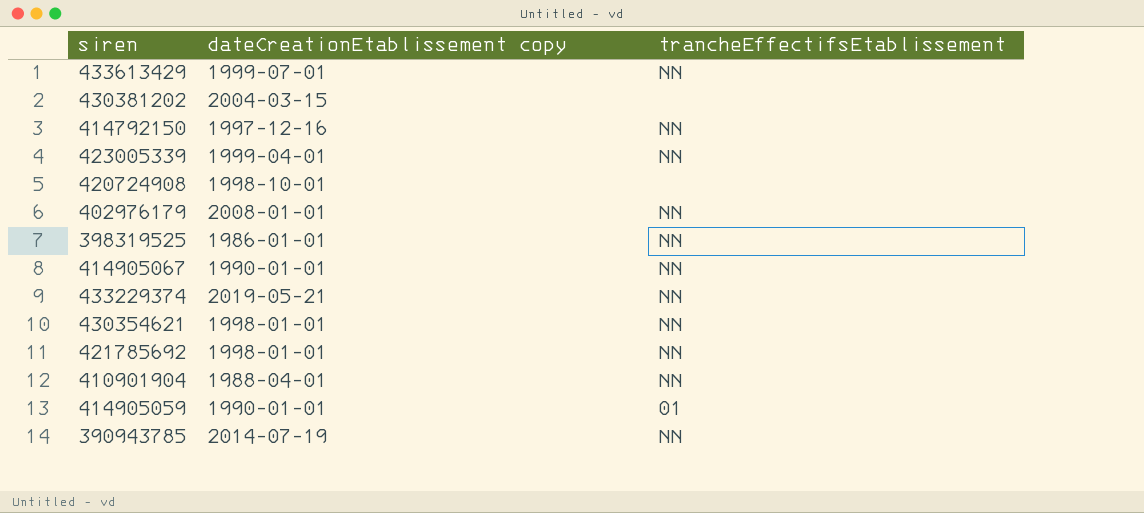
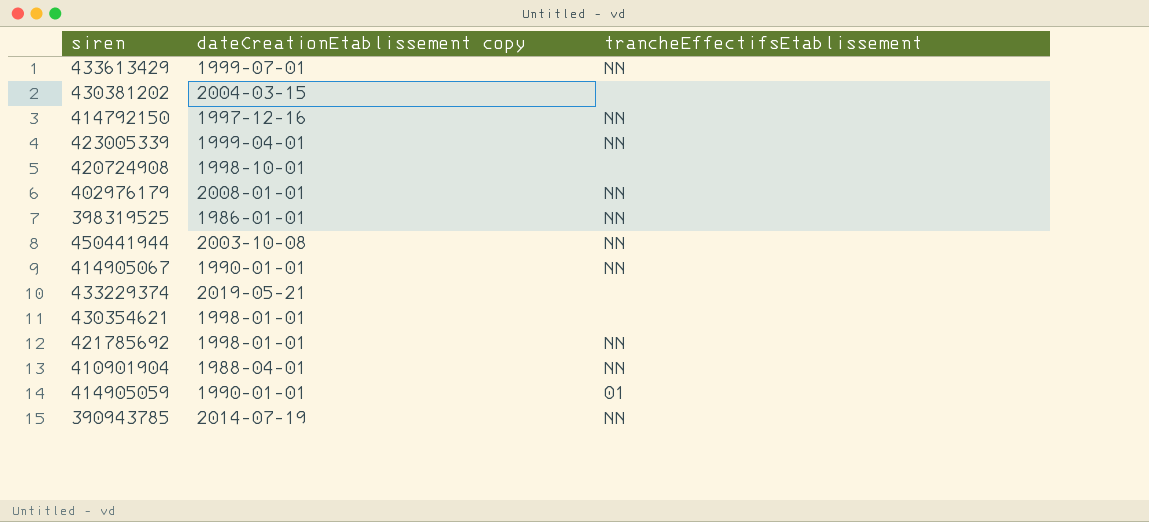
row 450441944: none -> 2003-10-08 | NN
433229374 | trancheEffectifsEtablissement: NN -> none
430354621 | trancheEffectifsEtablissement: NN -> none

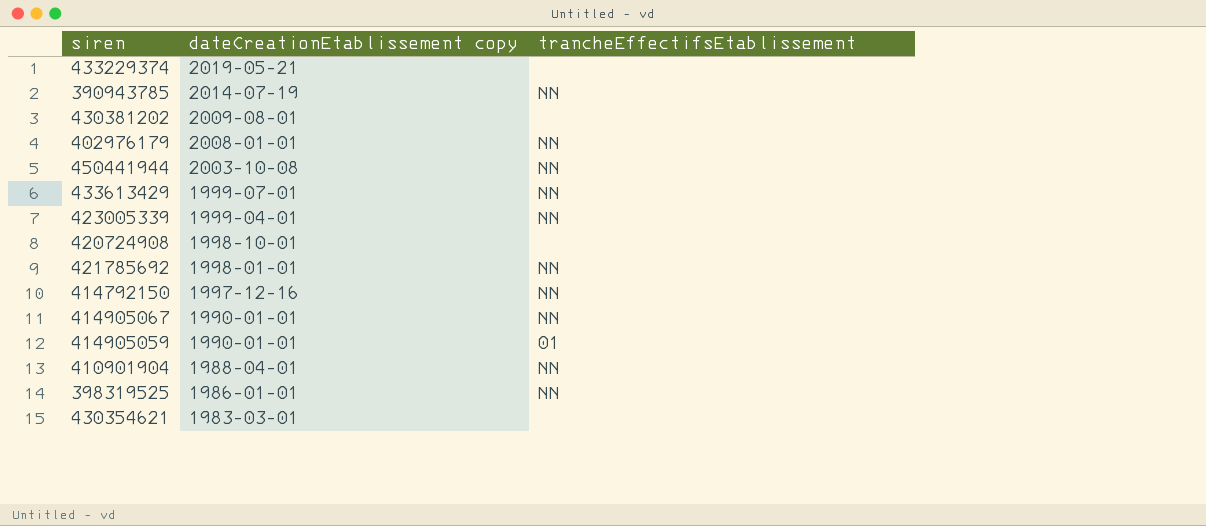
row order: none -> dateCreationEtablissement copy descending
430381202 | dateCreationEtablissement copy: 2004-03-15 -> 2009-08-01
430354621 | dateCreationEtablissement copy: 1998-01-01 -> 1983-03-01

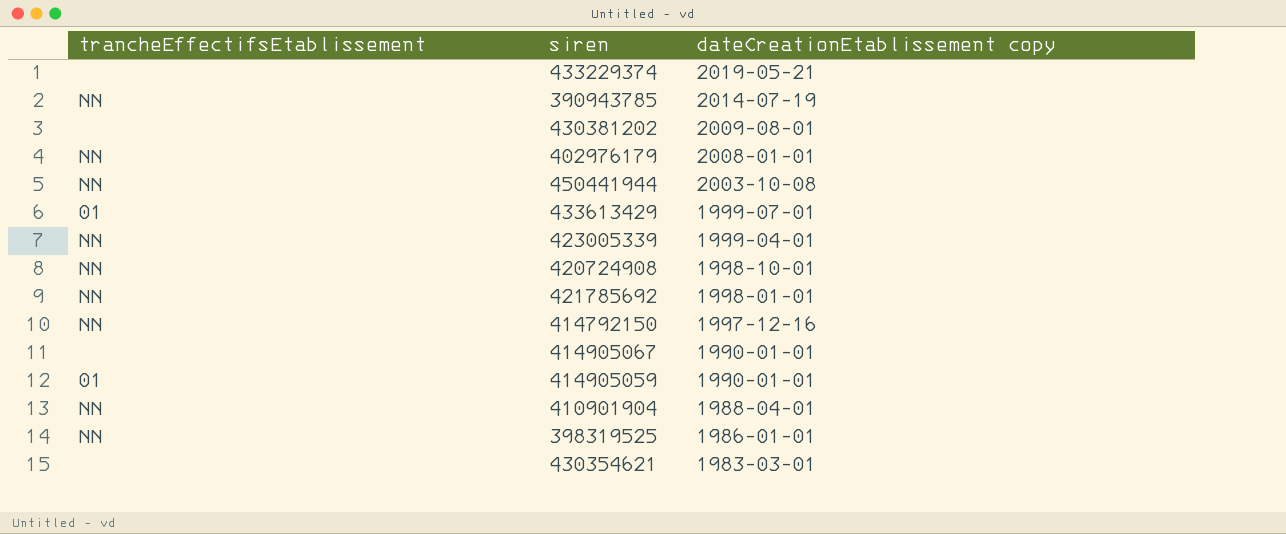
column trancheEffectifsEtablissement | position: 3 -> 1
433613429 | trancheEffectifsEtablissement: NN -> 01
420724908 | trancheEffectifsEtablissement: none -> NN
414905067 | trancheEffectifsEtablissement: NN -> none

